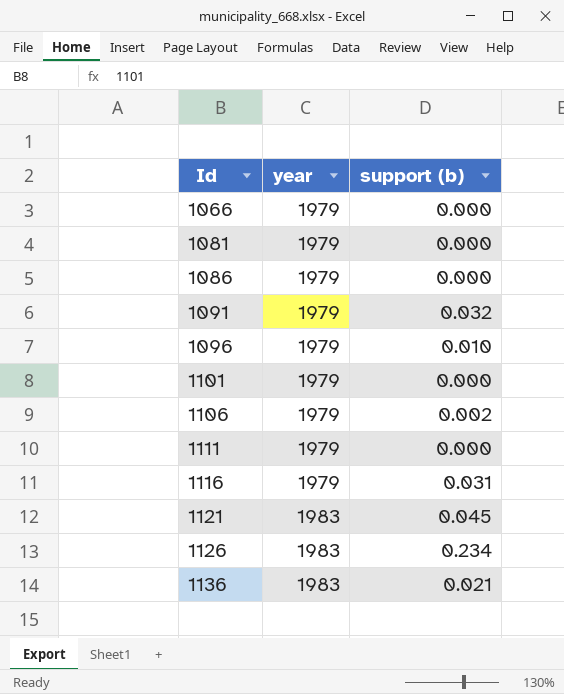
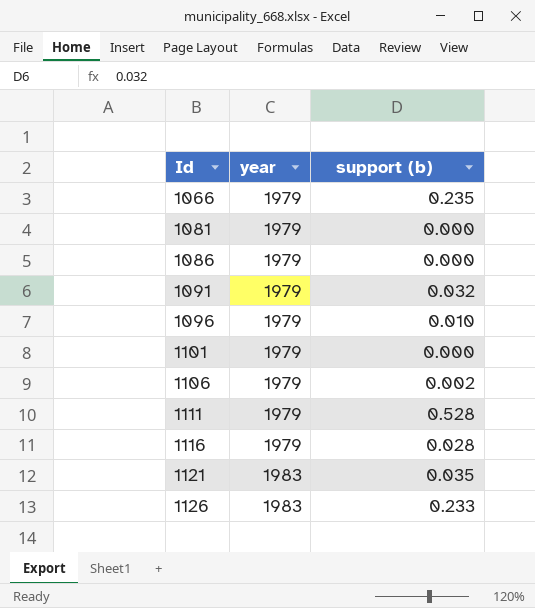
row 1136: 1983 | 0.021 -> none
1066 | support (b): 0.000 -> 0.235
1111 | support (b): 0.000 -> 0.528
1116 | support (b): 0.031 -> 0.028
1121 | support (b): 0.045 -> 0.035
1126 | support (b): 0.234 -> 0.233

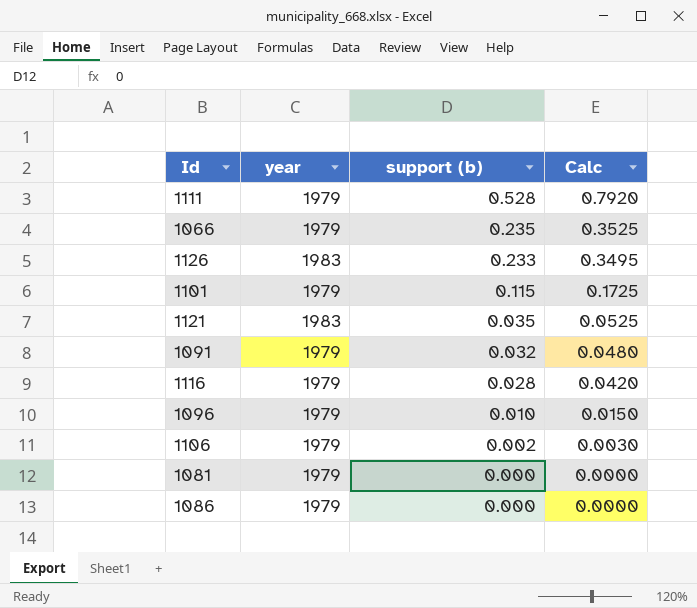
row order: Id ascending -> support (b) descending
column Calc | formula: none -> [support (b)] * 1.5
1101 | support (b): 0.000 -> 0.115

